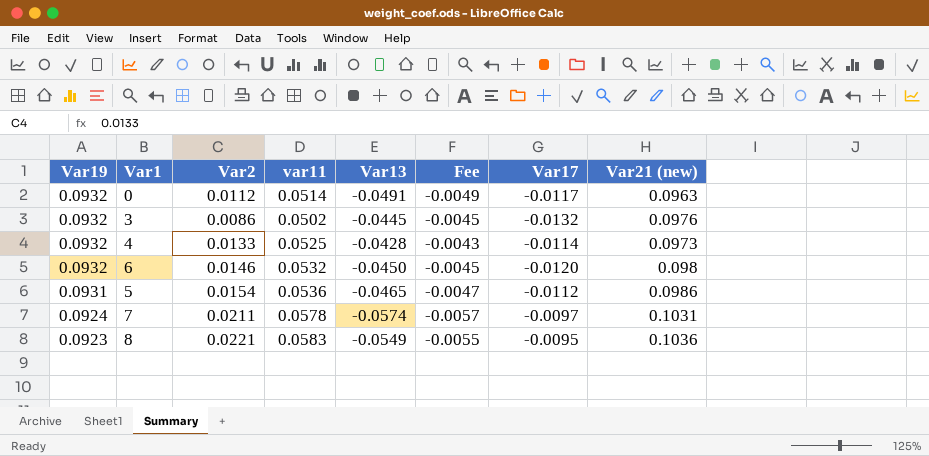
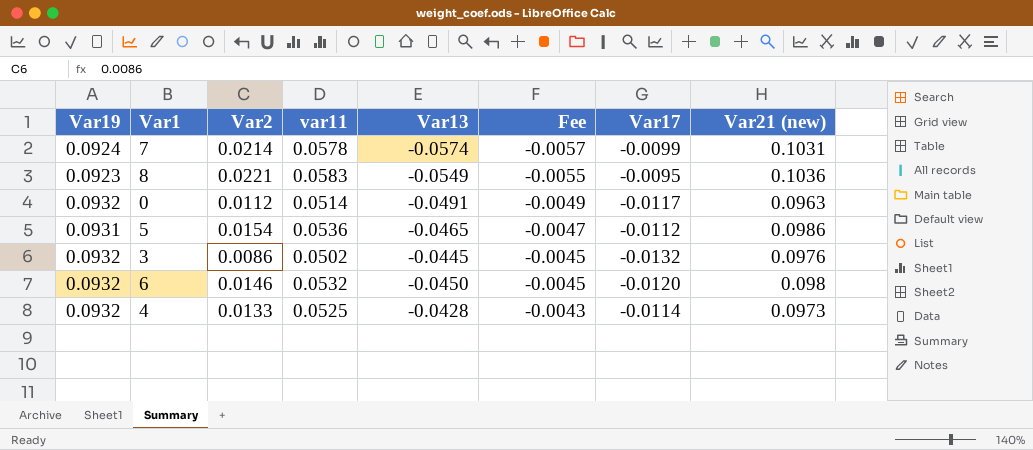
row order: Var19 descending -> Fee ascending
7 | Var2: 0.0211 -> 0.0214
7 | Var17: -0.0097 -> -0.0099

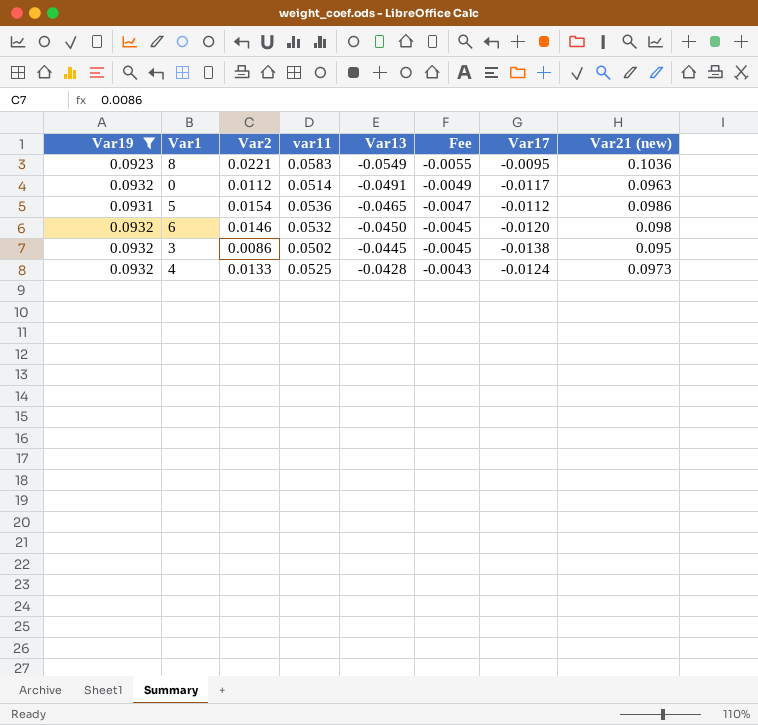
filter: none -> Var19 != 0.0924
row order: Fee ascending -> Var13 ascending
3 | Var17: -0.0132 -> -0.0138
3 | Var21 (new): 0.0976 -> 0.095
4 | Var17: -0.0114 -> -0.0124

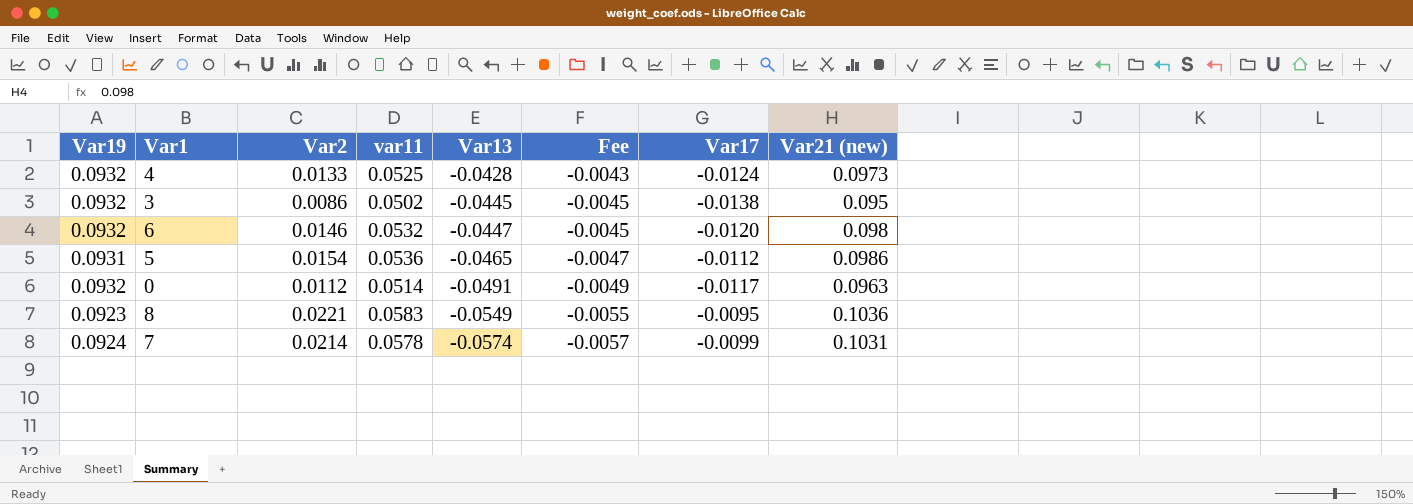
filter: Var19 != 0.0924 -> none
row order: Var13 ascending -> Var13 descending
6 | Var13: -0.0450 -> -0.0447

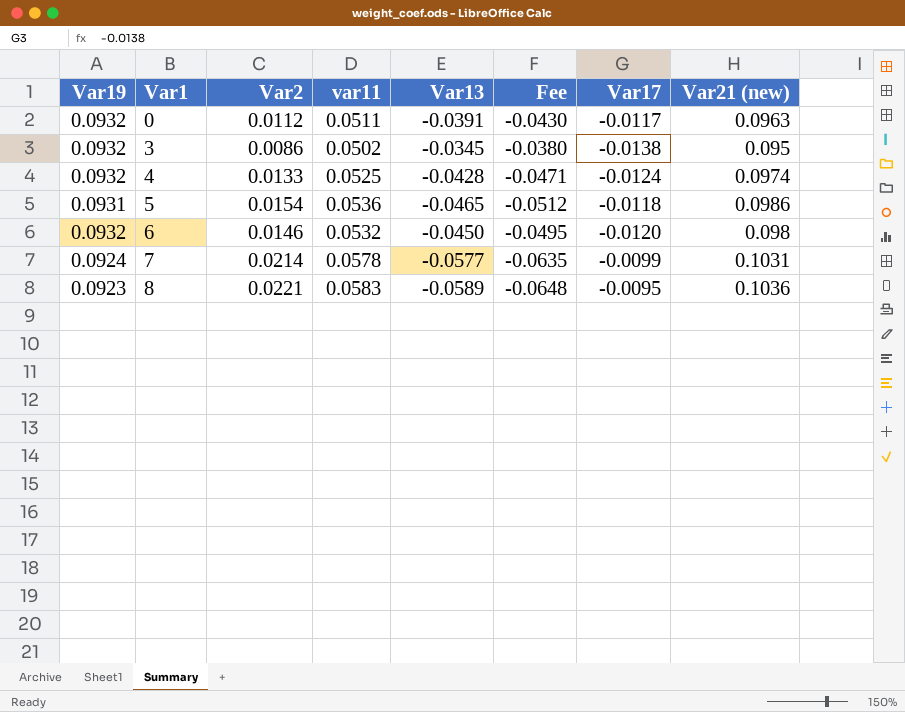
row order: Var13 descending -> Var1 ascending
column Fee | formula: [Var13] * 0.1 -> [Var13] * 1.1
0 | var11: 0.0514 -> 0.0511
0 | Var13: -0.0491 -> -0.0391
3 | Var13: -0.0445 -> -0.0345
4 | Var21 (new): 0.0973 -> 0.0974
5 | Var17: -0.0112 -> -0.0118
6 | Var13: -0.0447 -> -0.0450
7 | Var13: -0.0574 -> -0.0577
8 | Var13: -0.0549 -> -0.0589

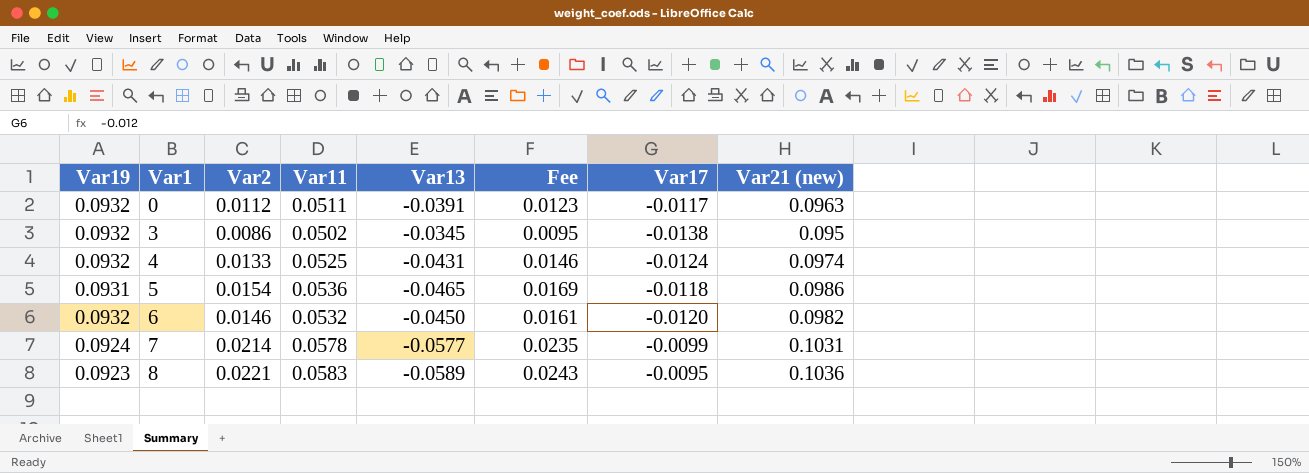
column name: var11 -> Var11
column Fee | formula: [Var13] * 1.1 -> [Var2] * 1.1
4 | Var13: -0.0428 -> -0.0431
6 | Var21 (new): 0.098 -> 0.0982

